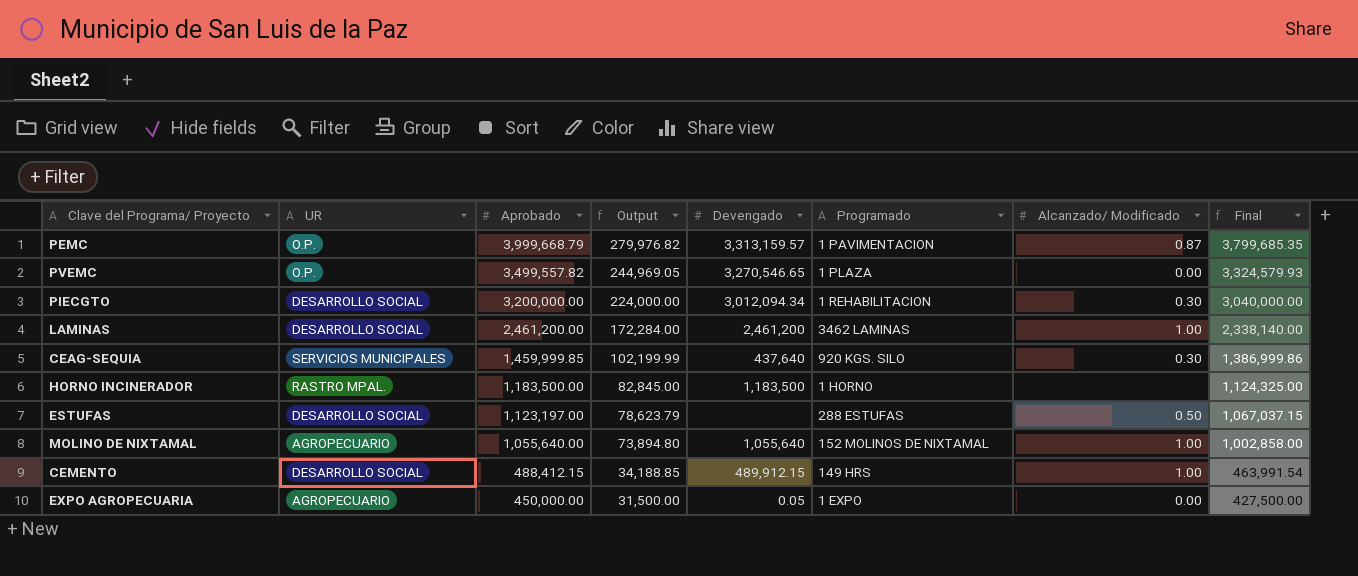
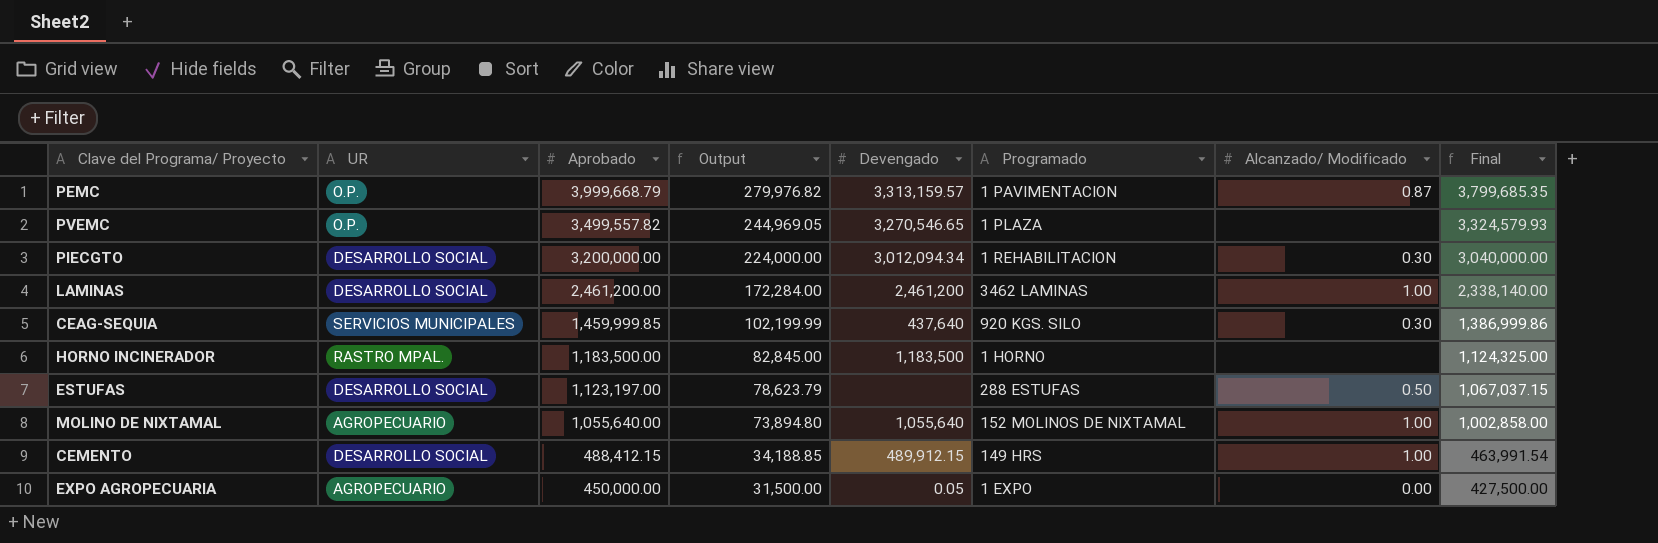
PVEMC | Alcanzado/ Modificado: 0.00 -> none

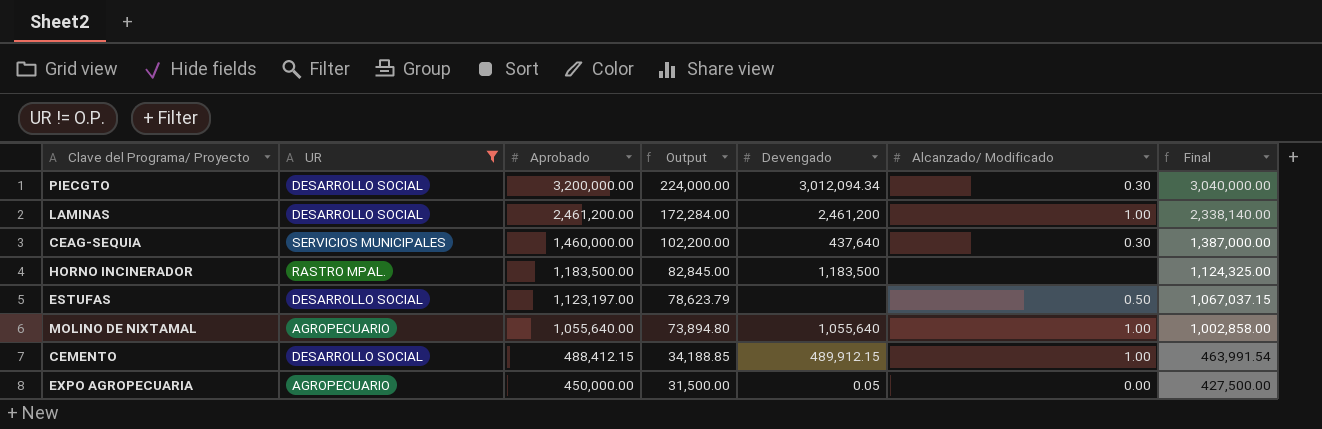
filter: none -> UR != O.P.
column Programado | position: 6 -> none
CEAG-SEQUIA | Aprobado: 1,459,999.85 -> 1,460,000.00
CEAG-SEQUIA | Output: 102,199.99 -> 102,200.00
CEAG-SEQUIA | Final: 1,386,999.86 -> 1,387,000.00

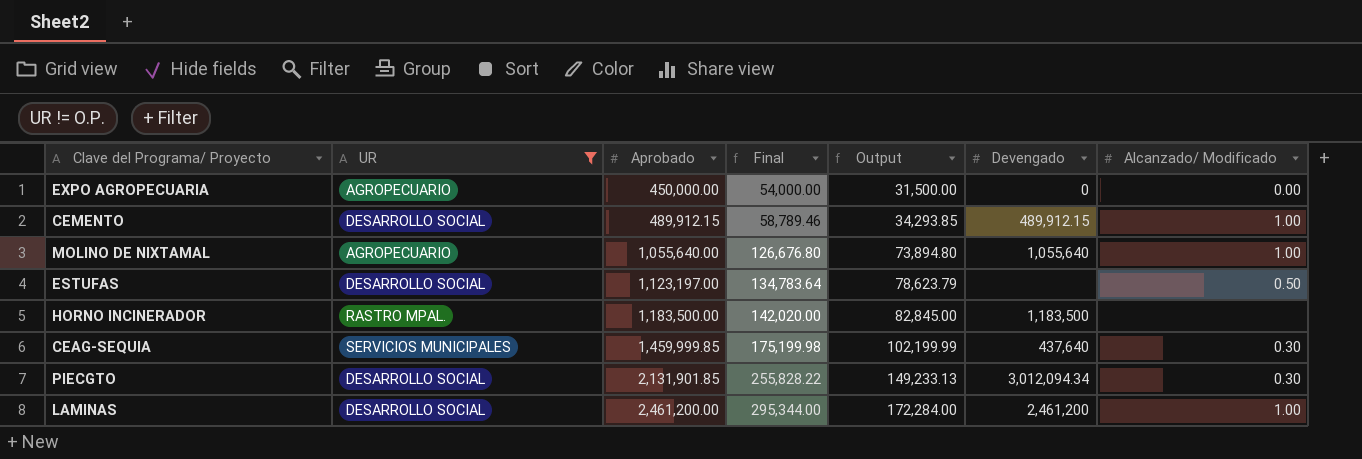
row order: Aprobado descending -> Aprobado ascending
column Final | formula: [Aprobado] * 0.95 -> [Aprobado] * 0.12
column Final | position: 7 -> 4
EXPO AGROPECUARIA | Devengado: 0.05 -> 0
CEMENTO | Aprobado: 488,412.15 -> 489,912.15
CEMENTO | Output: 34,188.85 -> 34,293.85
CEAG-SEQUIA | Aprobado: 1,460,000.00 -> 1,459,999.85
CEAG-SEQUIA | Output: 102,200.00 -> 102,199.99
PIECGTO | Aprobado: 3,200,000.00 -> 2,131,901.85
PIECGTO | Output: 224,000.00 -> 149,233.13

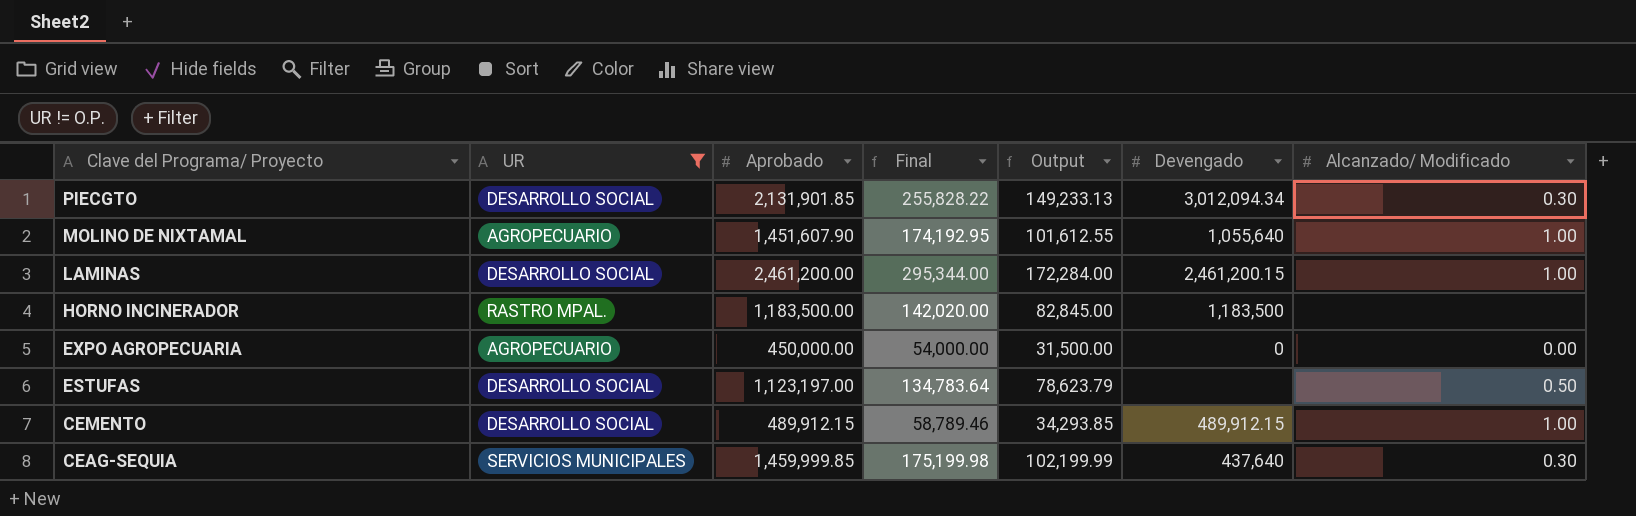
row order: Aprobado ascending -> Clave del Programa/ Proyecto descending
MOLINO DE NIXTAMAL | Aprobado: 1,055,640.00 -> 1,451,607.90
MOLINO DE NIXTAMAL | Final: 126,676.80 -> 174,192.95
MOLINO DE NIXTAMAL | Output: 73,894.80 -> 101,612.55
LAMINAS | Devengado: 2,461,200 -> 2,461,200.15

